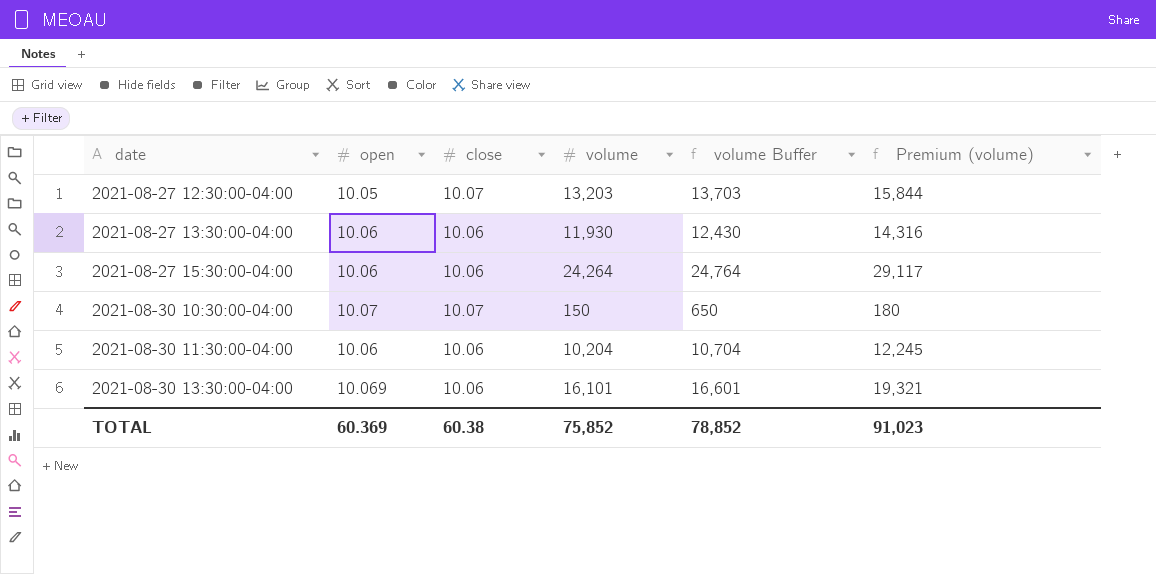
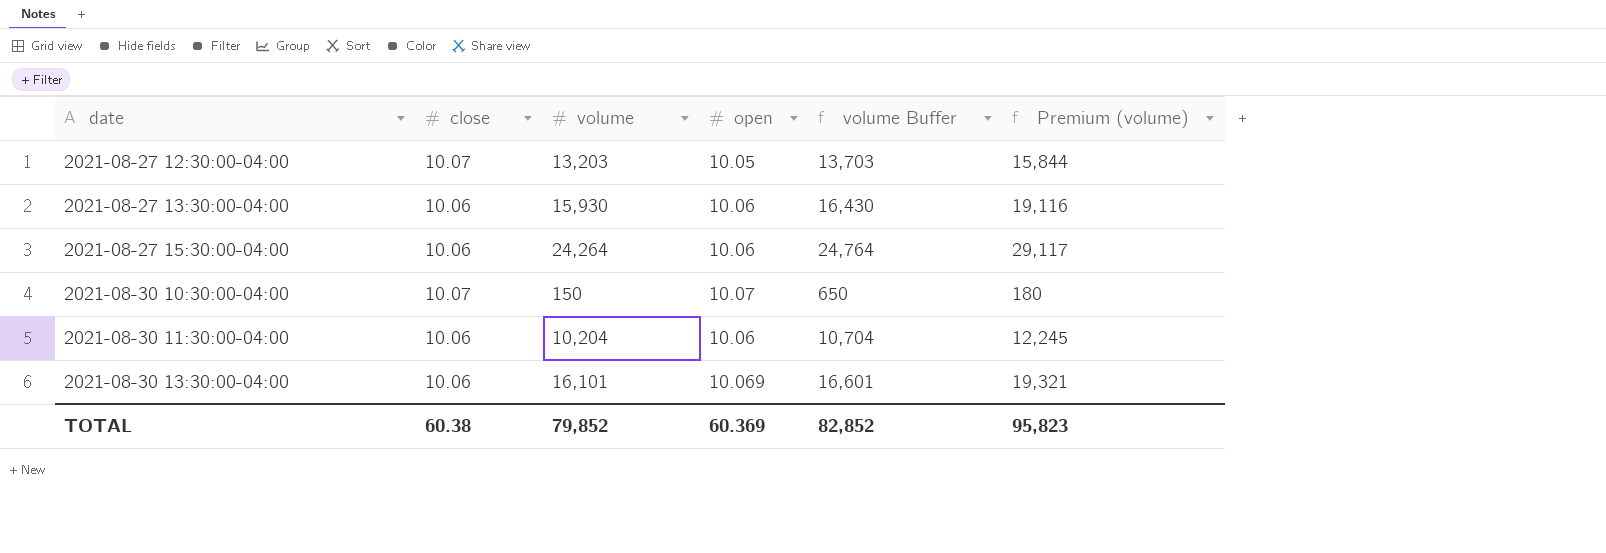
column open | position: 2 -> 4
2021-08-27 13:30:00-04:00 | volume: 11,930 -> 15,930
2021-08-27 13:30:00-04:00 | volume Buffer: 12,430 -> 16,430
2021-08-27 13:30:00-04:00 | Premium (volume): 14,316 -> 19,116
TOTAL | volume: 75,852 -> 79,852
TOTAL | volume Buffer: 78,852 -> 82,852
TOTAL | Premium (volume): 91,023 -> 95,823

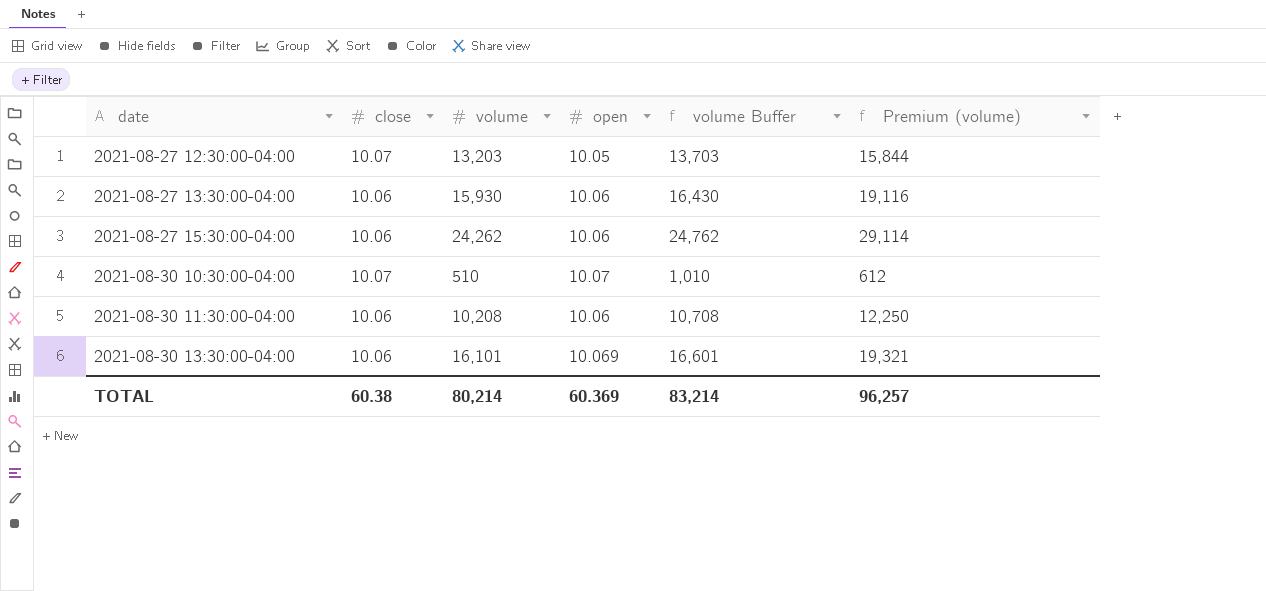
2021-08-27 15:30:00-04:00 | volume: 24,264 -> 24,262
2021-08-27 15:30:00-04:00 | volume Buffer: 24,764 -> 24,762
2021-08-27 15:30:00-04:00 | Premium (volume): 29,117 -> 29,114
2021-08-30 10:30:00-04:00 | volume: 150 -> 510
2021-08-30 10:30:00-04:00 | volume Buffer: 650 -> 1,010
2021-08-30 10:30:00-04:00 | Premium (volume): 180 -> 612
2021-08-30 11:30:00-04:00 | volume: 10,204 -> 10,208
2021-08-30 11:30:00-04:00 | volume Buffer: 10,704 -> 10,708
2021-08-30 11:30:00-04:00 | Premium (volume): 12,245 -> 12,250
TOTAL | volume: 79,852 -> 80,214
TOTAL | volume Buffer: 82,852 -> 83,214
TOTAL | Premium (volume): 95,823 -> 96,257

